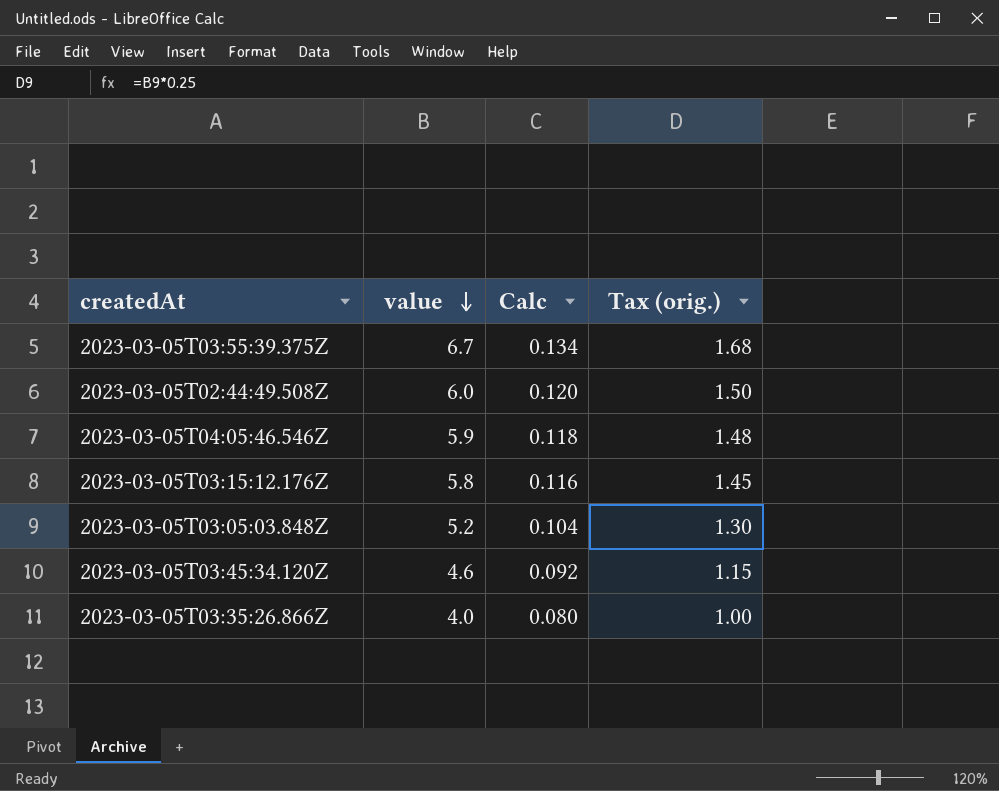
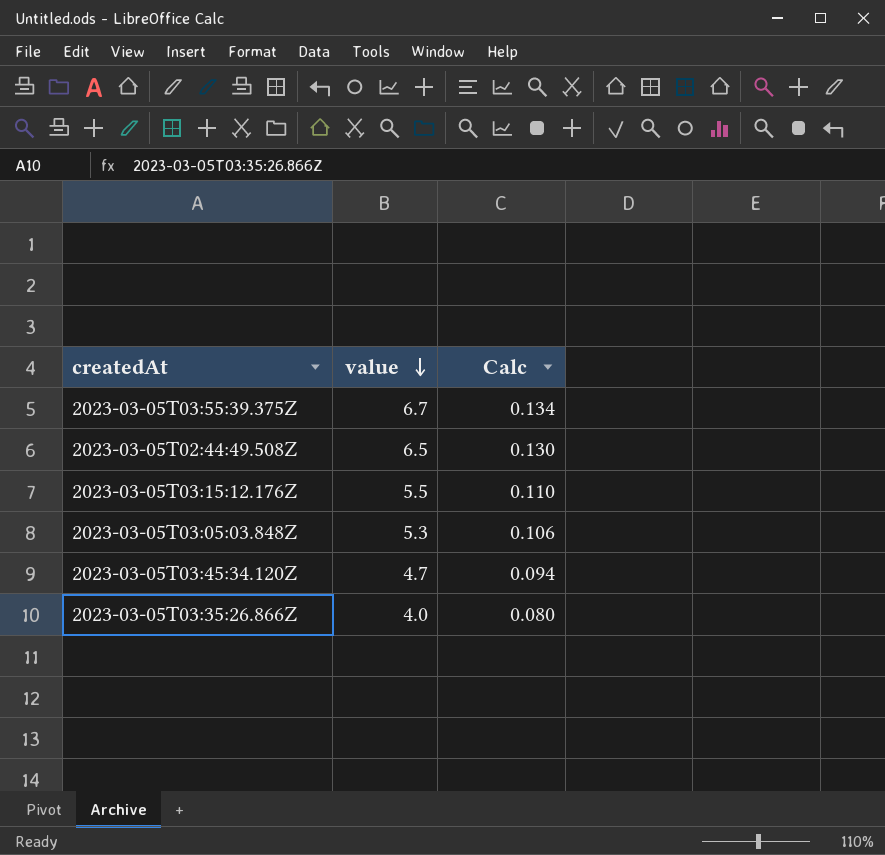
column Tax (orig.) | formula: [value] * 0.25 -> none
row 2023-03-05T04:05:46.546Z: 5.9 | 0.118 | 1.48 -> none
2023-03-05T02:44:49.508Z | value: 6.0 -> 6.5
2023-03-05T02:44:49.508Z | Calc: 0.120 -> 0.130
2023-03-05T03:15:12.176Z | value: 5.8 -> 5.5
2023-03-05T03:15:12.176Z | Calc: 0.116 -> 0.110
2023-03-05T03:05:03.848Z | value: 5.2 -> 5.3
2023-03-05T03:05:03.848Z | Calc: 0.104 -> 0.106
2023-03-05T03:45:34.120Z | value: 4.6 -> 4.7
2023-03-05T03:45:34.120Z | Calc: 0.092 -> 0.094

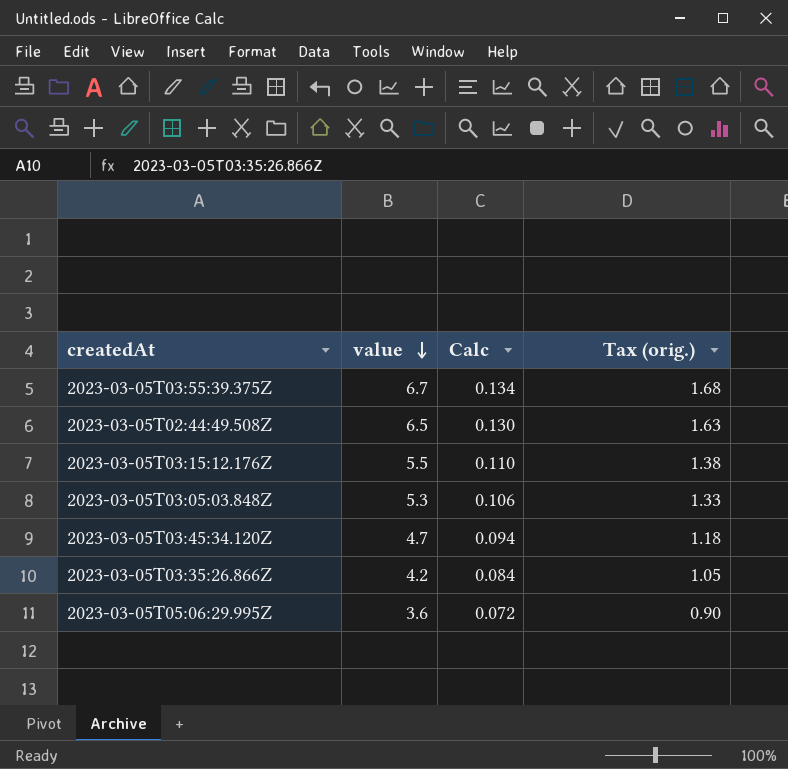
column Tax (orig.) | formula: none -> [value] * 0.25
2023-03-05T03:35:26.866Z | value: 4.0 -> 4.2
2023-03-05T03:35:26.866Z | Calc: 0.080 -> 0.084
row 2023-03-05T05:06:29.995Z: none -> 3.6 | 0.072 | 0.90

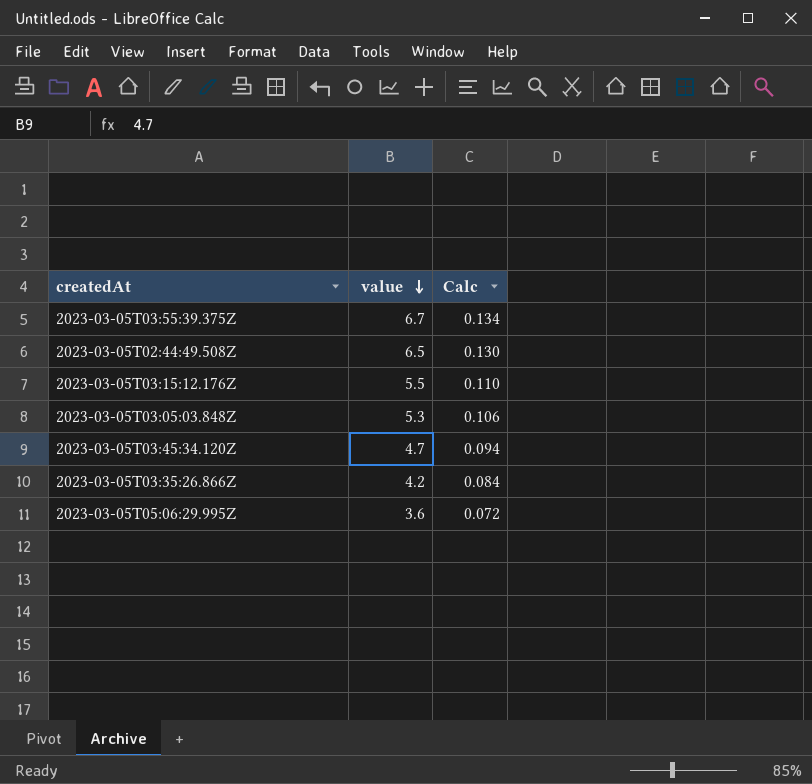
column Tax (orig.) | formula: [value] * 0.25 -> none

